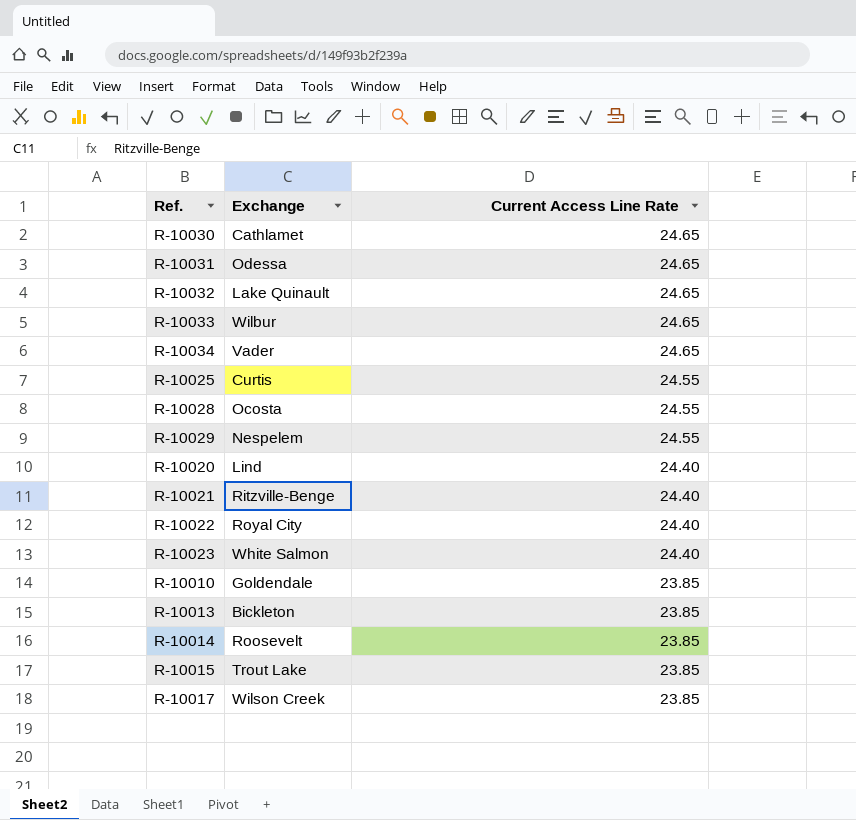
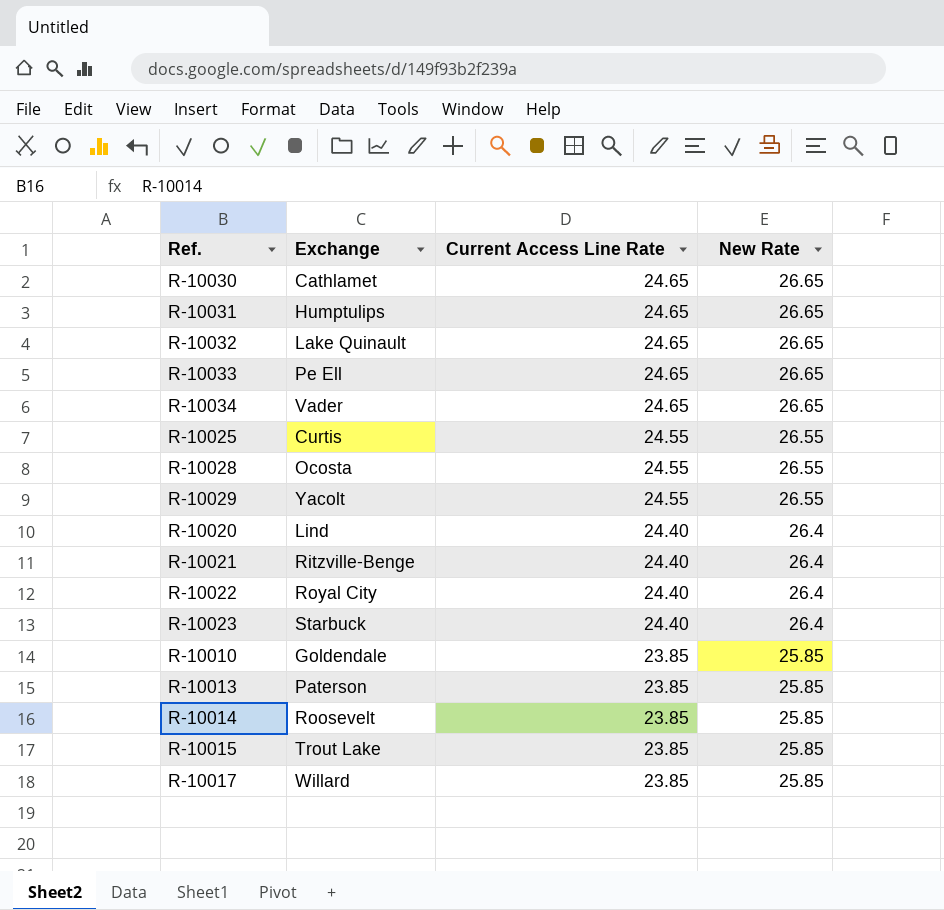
column New Rate | position: none -> 4
R-10031 | Exchange: Odessa -> Humptulips
R-10033 | Exchange: Wilbur -> Pe Ell
R-10029 | Exchange: Nespelem -> Yacolt
R-10023 | Exchange: White Salmon -> Starbuck
R-10013 | Exchange: Bickleton -> Paterson
R-10017 | Exchange: Wilson Creek -> Willard

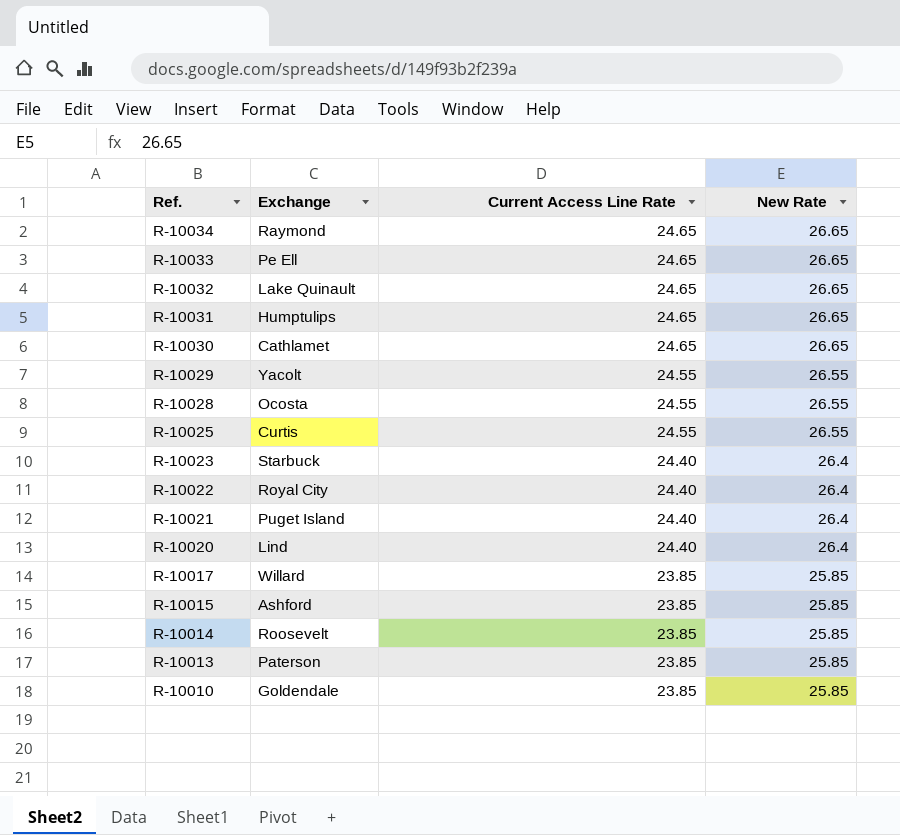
row order: Current Access Line Rate descending -> Ref. descending
R-10034 | Exchange: Vader -> Raymond
R-10021 | Exchange: Ritzville-Benge -> Puget Island
R-10015 | Exchange: Trout Lake -> Ashford

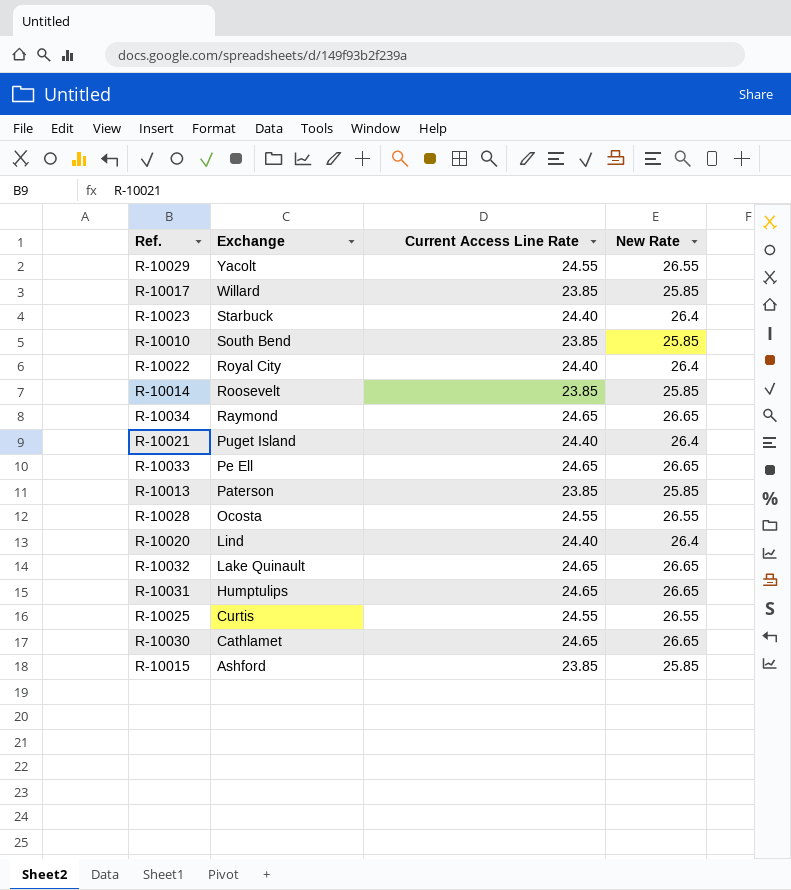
row order: Ref. descending -> Exchange descending
R-10010 | Exchange: Goldendale -> South Bend

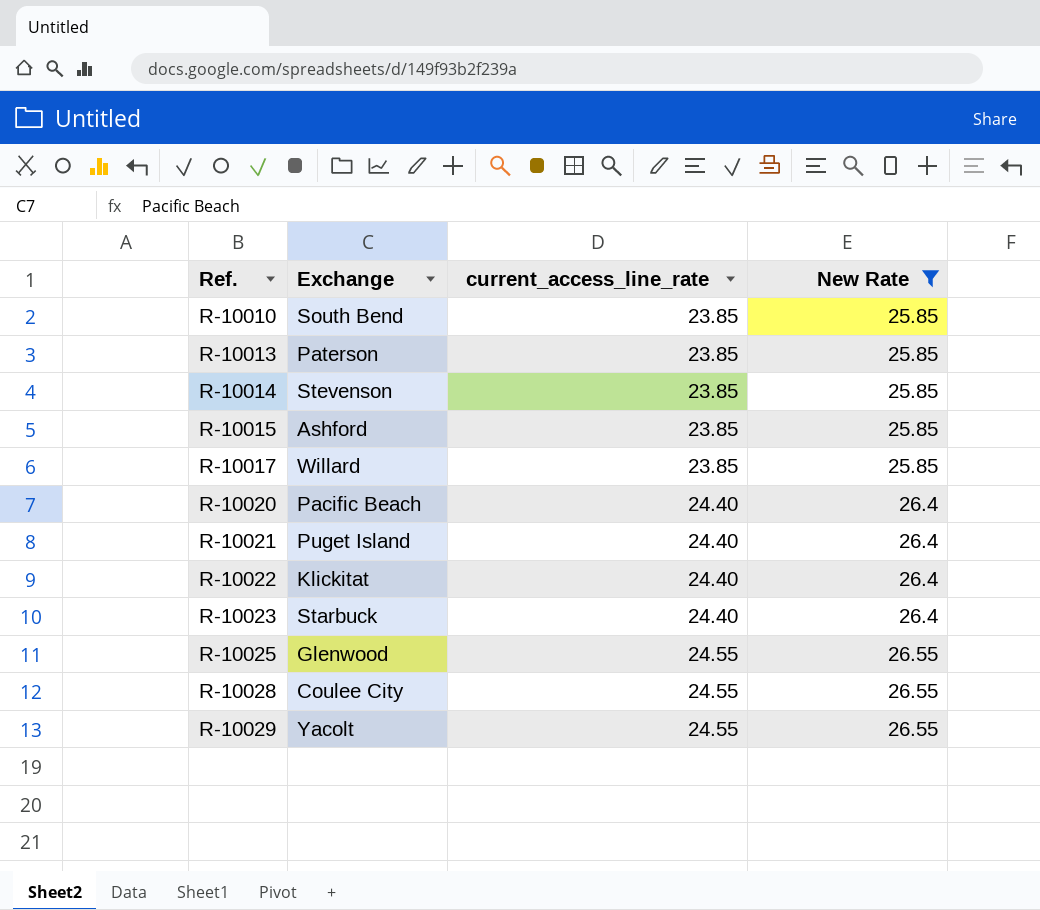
filter: none -> New Rate != 26.65
row order: Exchange descending -> Ref. ascending
column name: Current Access Line Rate -> current_access_line_rate
R-10014 | Exchange: Roosevelt -> Stevenson
R-10020 | Exchange: Lind -> Pacific Beach
R-10022 | Exchange: Royal City -> Klickitat
R-10025 | Exchange: Curtis -> Glenwood
R-10028 | Exchange: Ocosta -> Coulee City

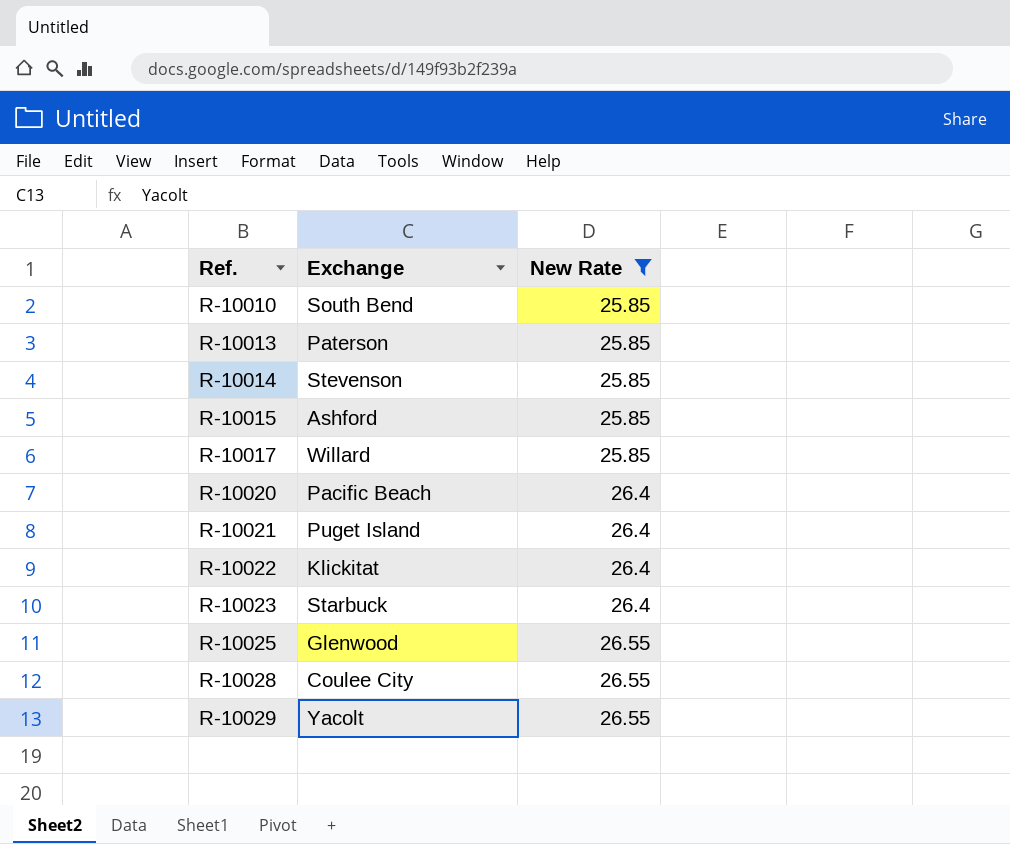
column current_access_line_rate | position: 3 -> none

